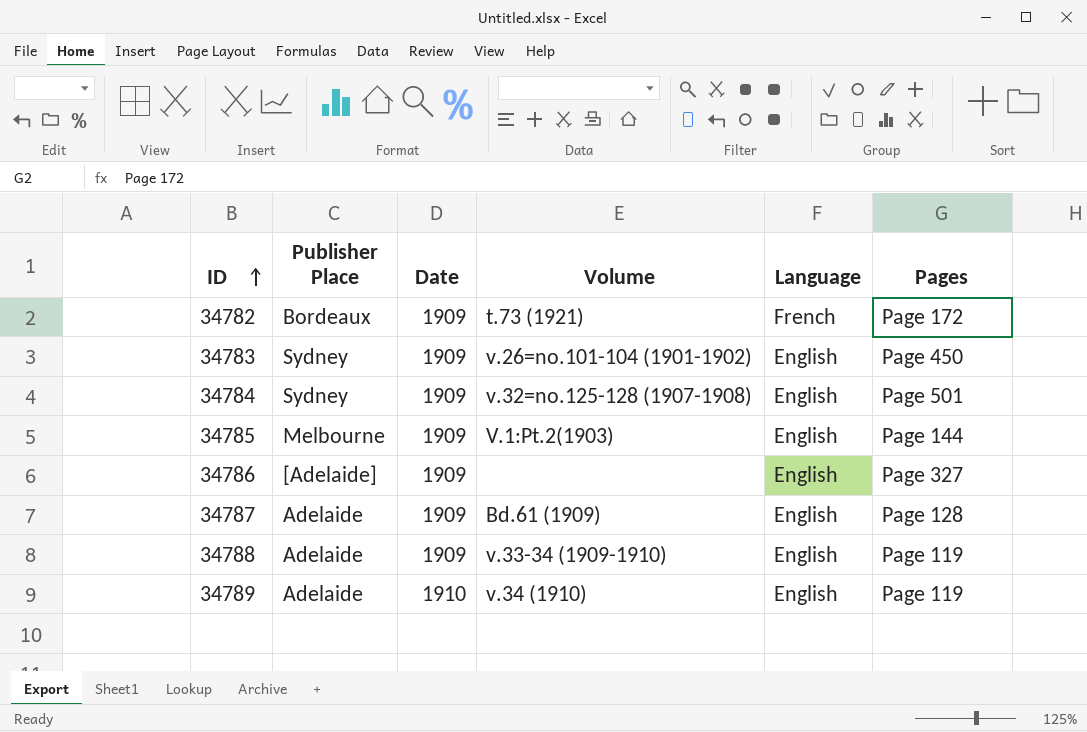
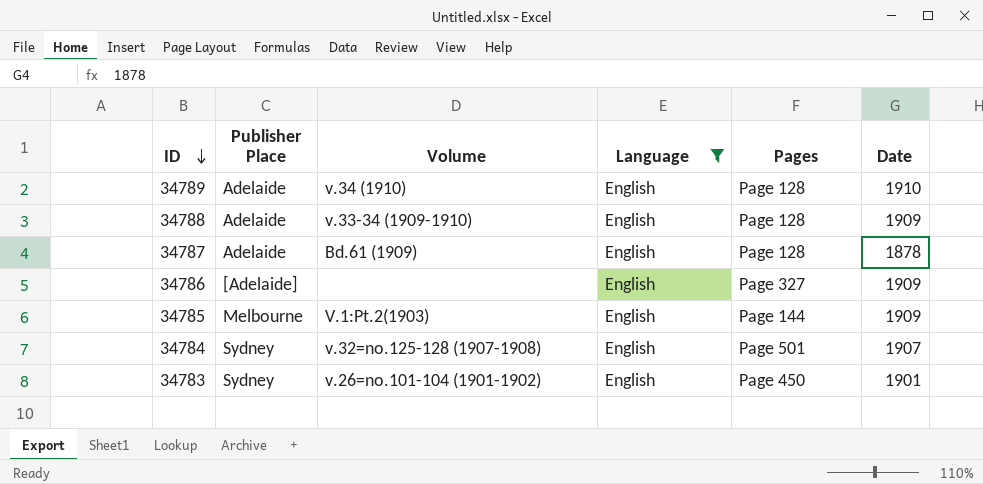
filter: none -> Language = English
row order: ID ascending -> ID descending
column Date | position: 3 -> 6
34789 | Pages: Page 119 -> Page 128
34788 | Pages: Page 119 -> Page 128
34787 | Date: 1909 -> 1878
34784 | Date: 1909 -> 1907
34783 | Date: 1909 -> 1901

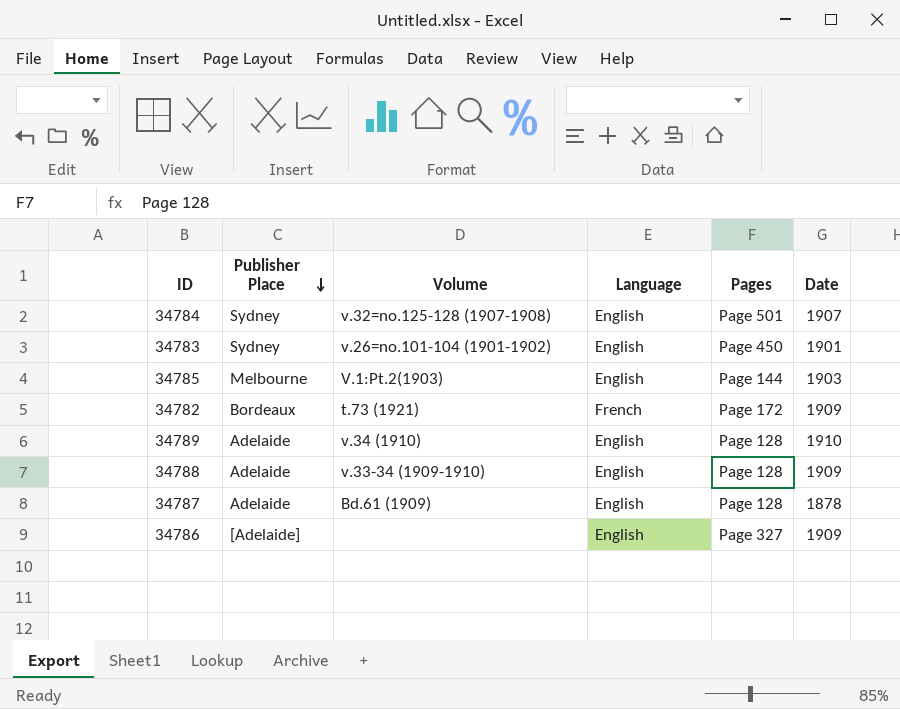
filter: Language = English -> none
row order: ID descending -> Publisher Place descending
34785 | Date: 1909 -> 1903

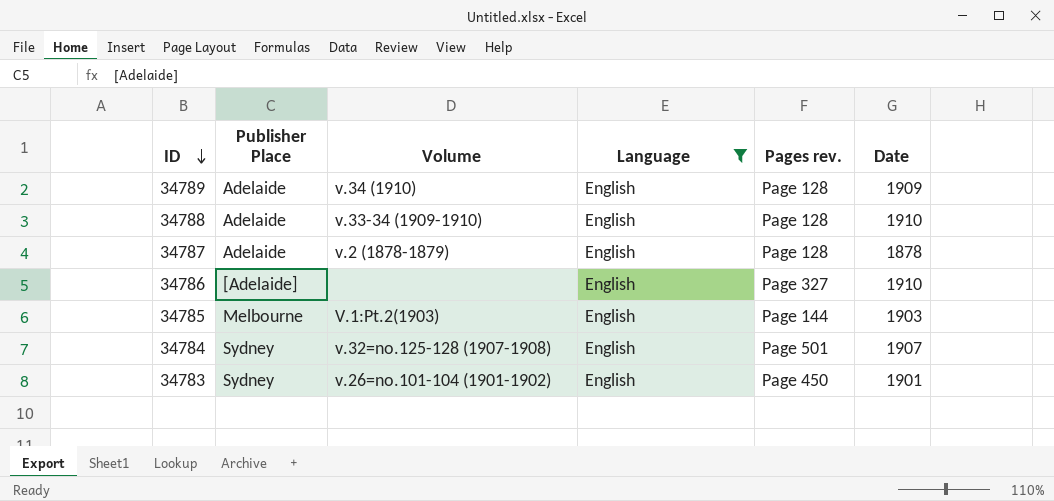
filter: none -> Language = English
row order: Publisher Place descending -> ID descending
column name: Pages -> Pages rev.
34789 | Date: 1910 -> 1909
34788 | Date: 1909 -> 1910
34787 | Volume: Bd.61 (1909) -> v.2 (1878-1879)
34786 | Date: 1909 -> 1910

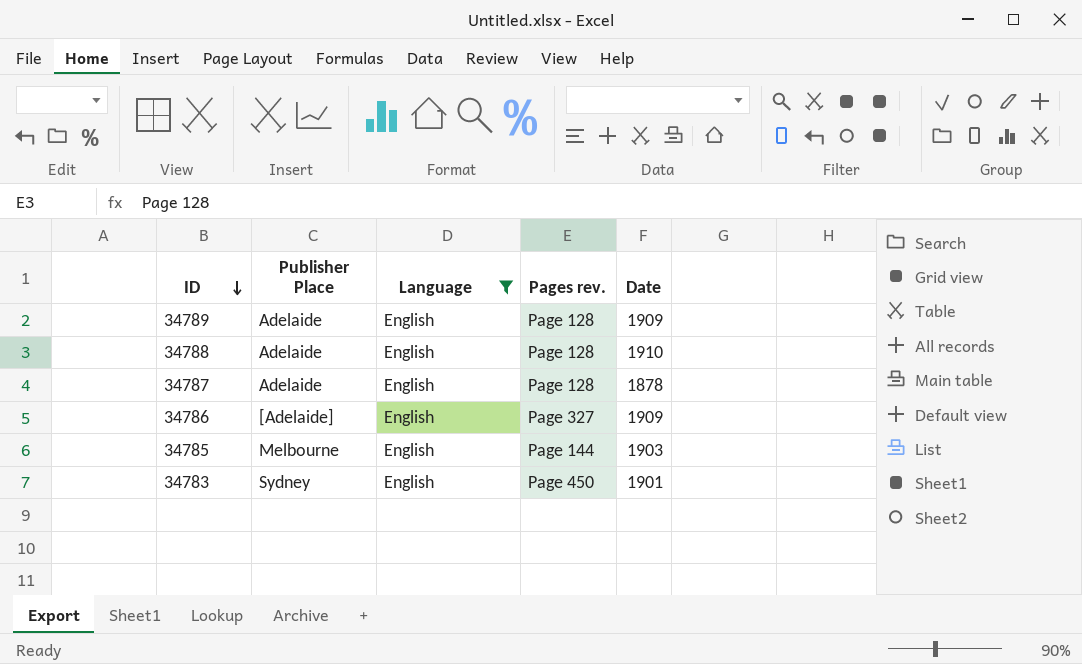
column Volume | position: 3 -> none
row 34784: Sydney | v.32=no.125-128 (1907-1908) | English | Page 501 | 1907 -> none
34786 | Date: 1910 -> 1909

